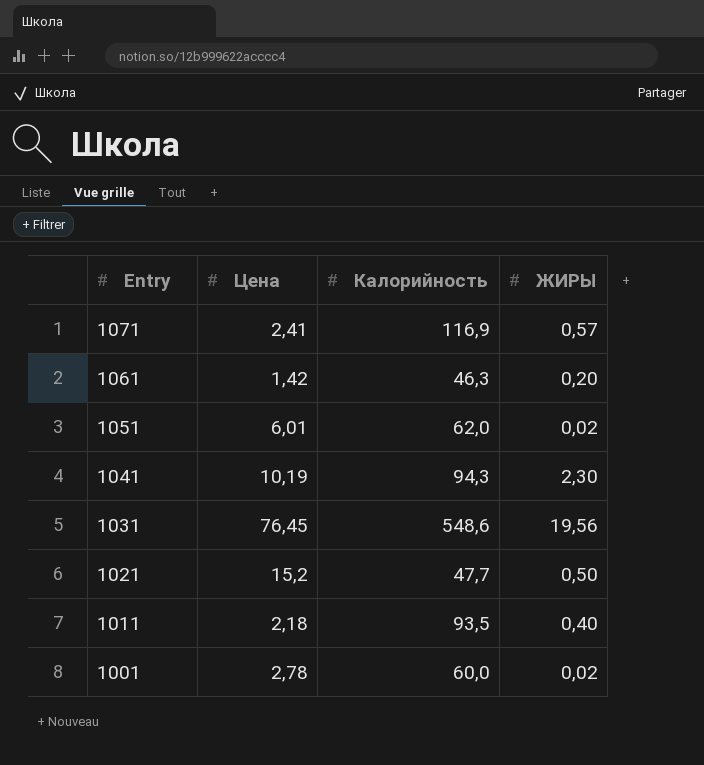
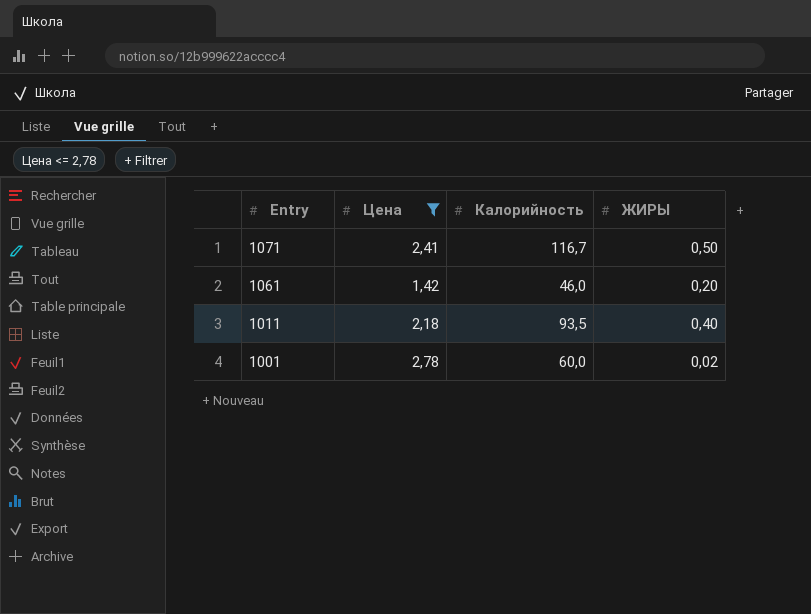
filter: none -> Цена <= 2,78
1071 | Калорийность: 116,9 -> 116,7
1071 | ЖИРЫ: 0,57 -> 0,50
1061 | Калорийность: 46,3 -> 46,0

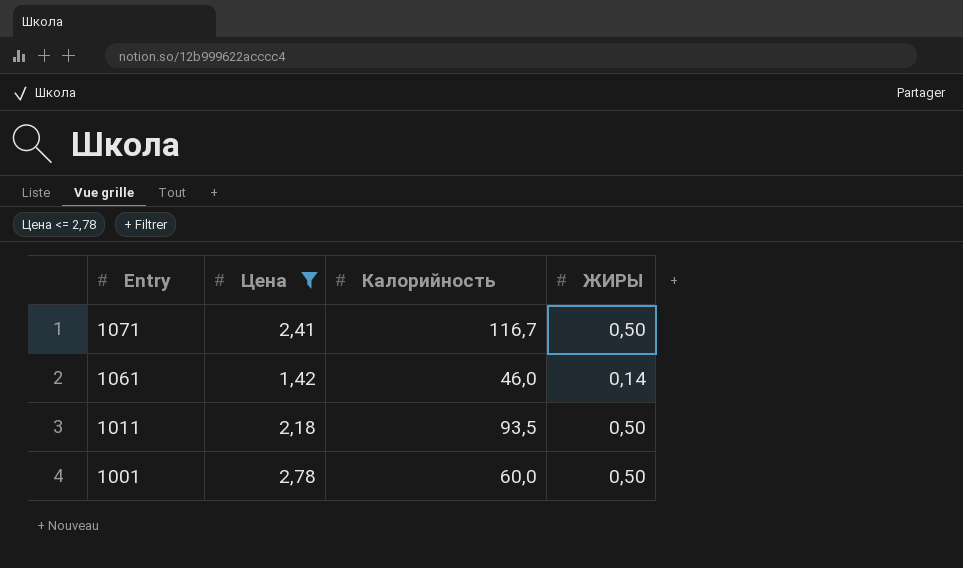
1061 | ЖИРЫ: 0,20 -> 0,14
1011 | ЖИРЫ: 0,40 -> 0,50
1001 | ЖИРЫ: 0,02 -> 0,50

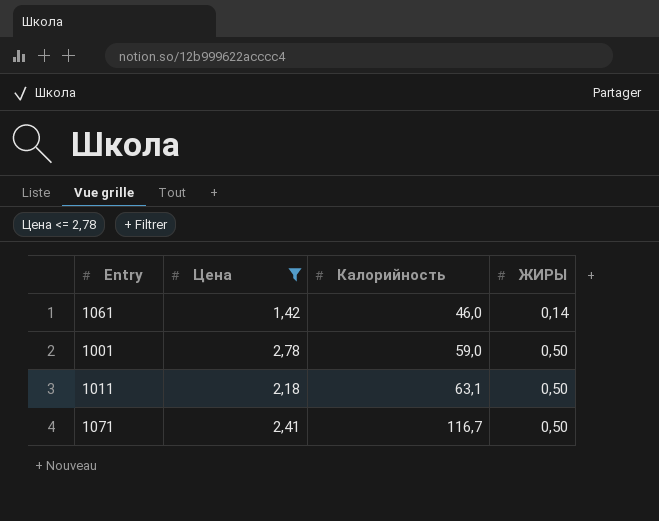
row order: Entry descending -> Калорийность ascending
1001 | Калорийность: 60,0 -> 59,0
1011 | Калорийность: 93,5 -> 63,1

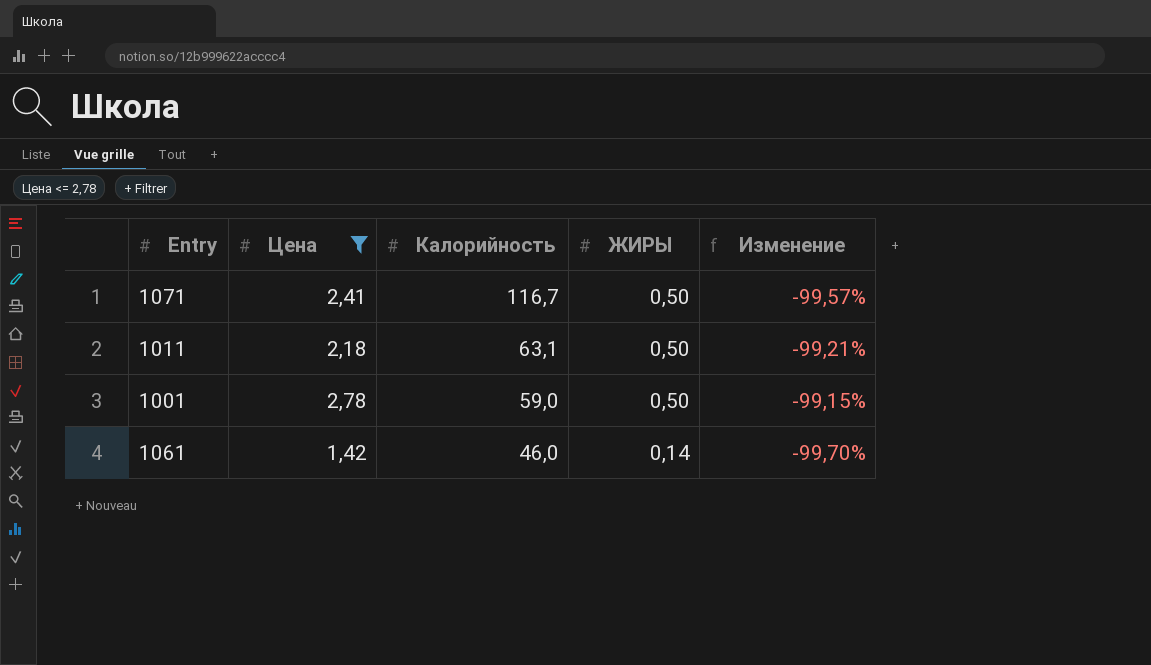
row order: Калорийность ascending -> Калорийность descending
column Изменение | formula: none -> ([ЖИРЫ] - [Калорийность]) / [Калорийность]

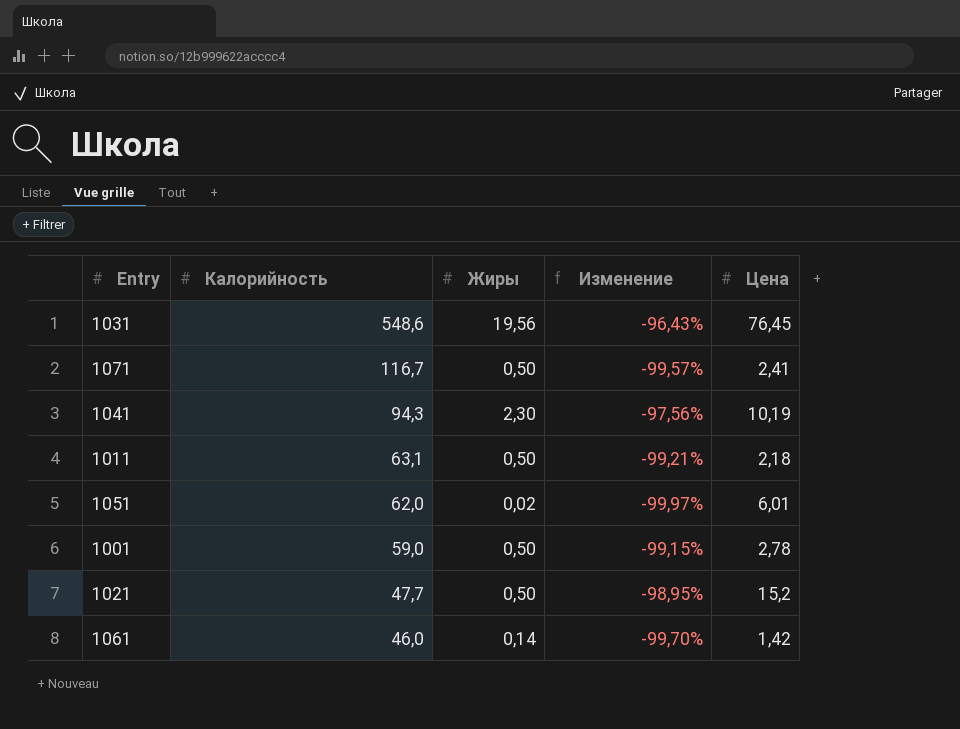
filter: Цена <= 2,78 -> none
column name: ЖИРЫ -> Жиры
column Цена | position: 2 -> 5

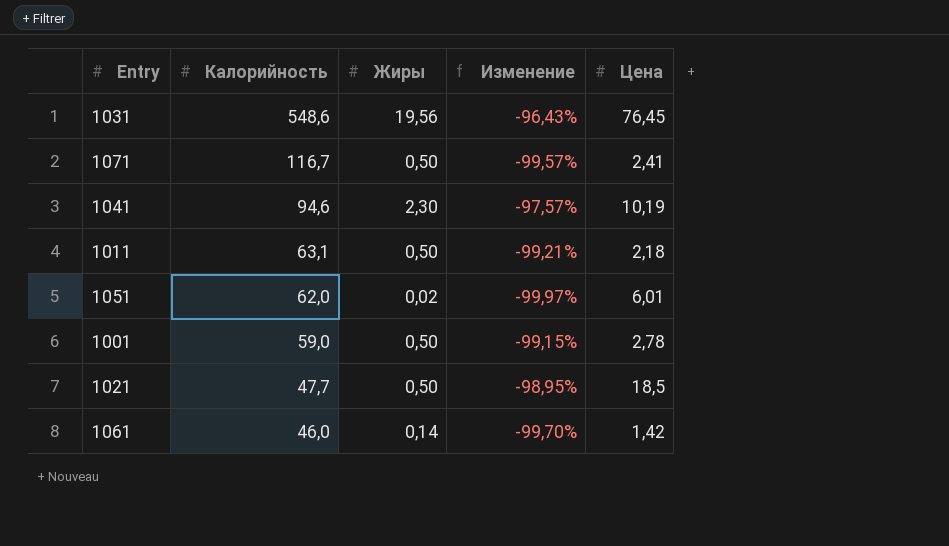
1041 | Калорийность: 94,3 -> 94,6
1041 | Изменение: -97,56% -> -97,57%
1021 | Цена: 15,2 -> 18,5

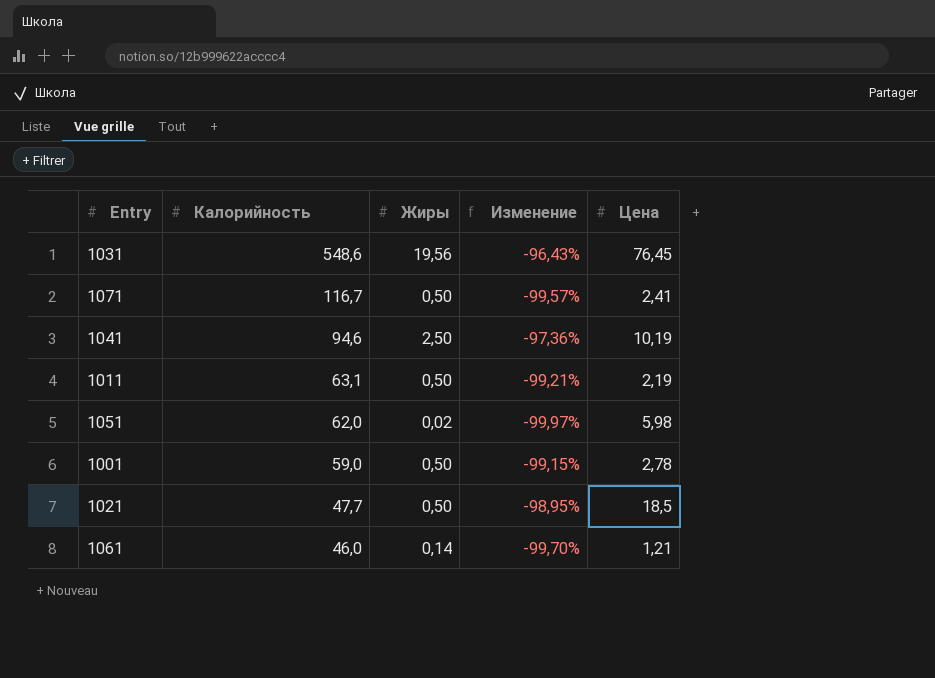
1041 | Жиры: 2,30 -> 2,50
1041 | Изменение: -97,57% -> -97,36%
1011 | Цена: 2,18 -> 2,19
1051 | Цена: 6,01 -> 5,98
1061 | Цена: 1,42 -> 1,21

